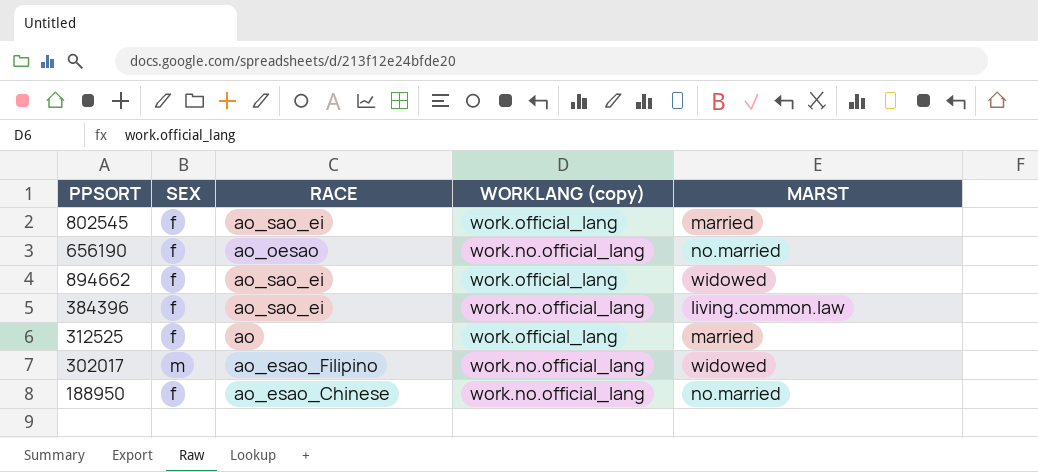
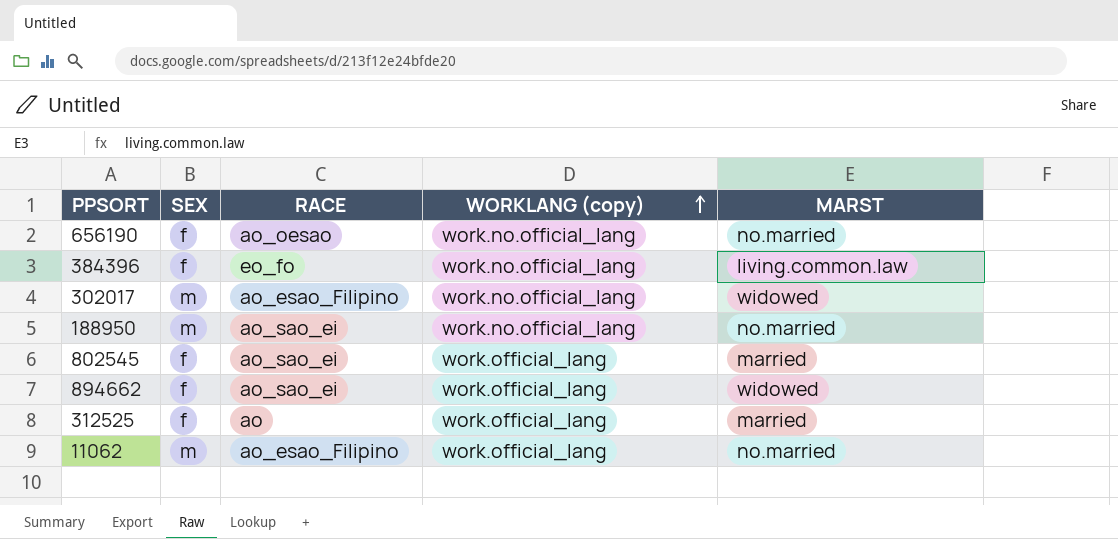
row order: none -> WORKLANG (copy) ascending
384396 | RACE: ao_sao_ei -> eo_fo
188950 | SEX: f -> m
188950 | RACE: ao_esao_Chinese -> ao_sao_ei
row 11062: none -> m | ao_esao_Filipino | work.official_lang | no.married

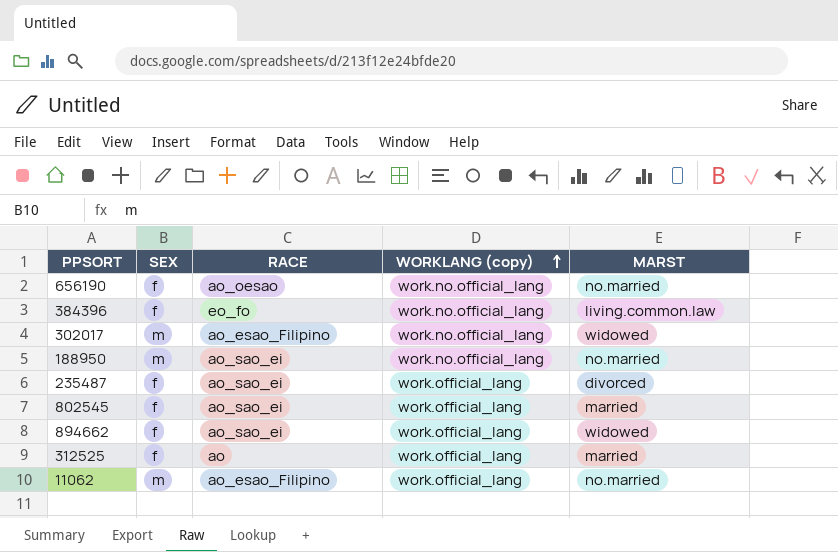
row 235487: none -> f | ao_sao_ei | work.official_lang | divorced

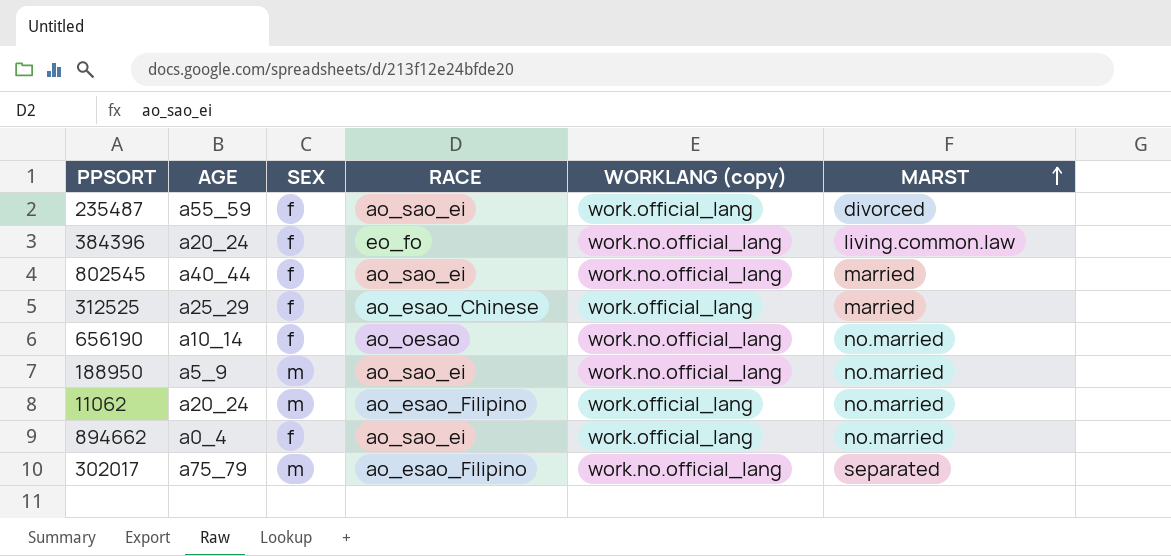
row order: WORKLANG (copy) ascending -> MARST ascending
column AGE | position: none -> 2
802545 | WORKLANG (copy): work.official_lang -> work.no.official_lang
312525 | RACE: ao -> ao_esao_Chinese
894662 | MARST: widowed -> no.married
302017 | MARST: widowed -> separated

